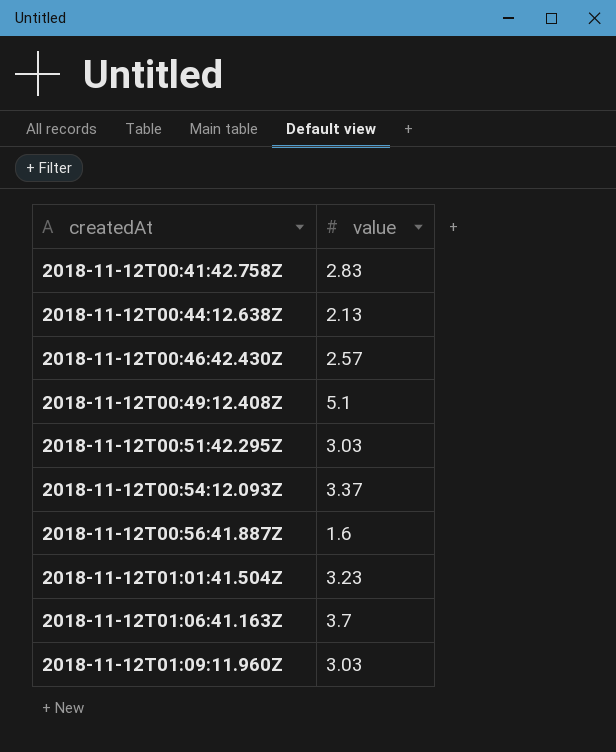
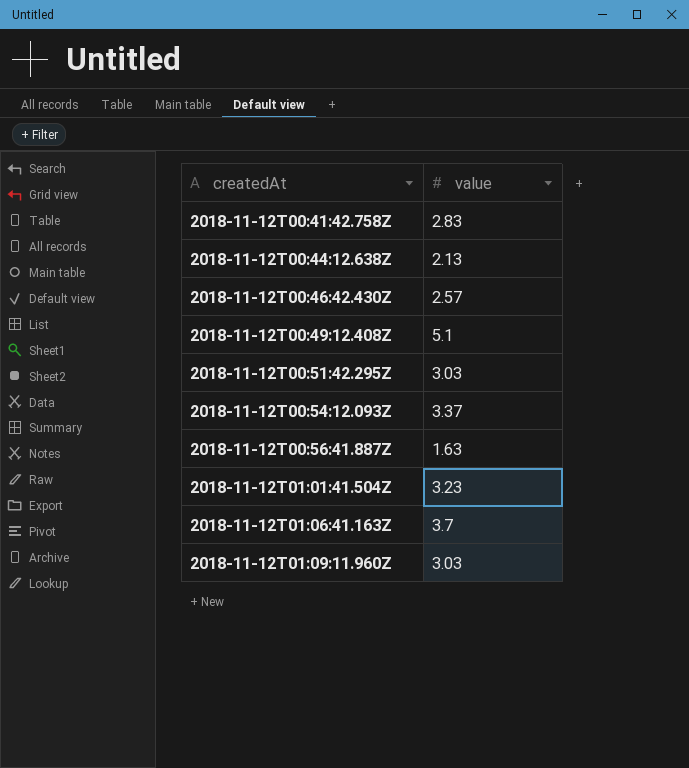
2018-11-12T00:56:41.887Z | value: 1.6 -> 1.63

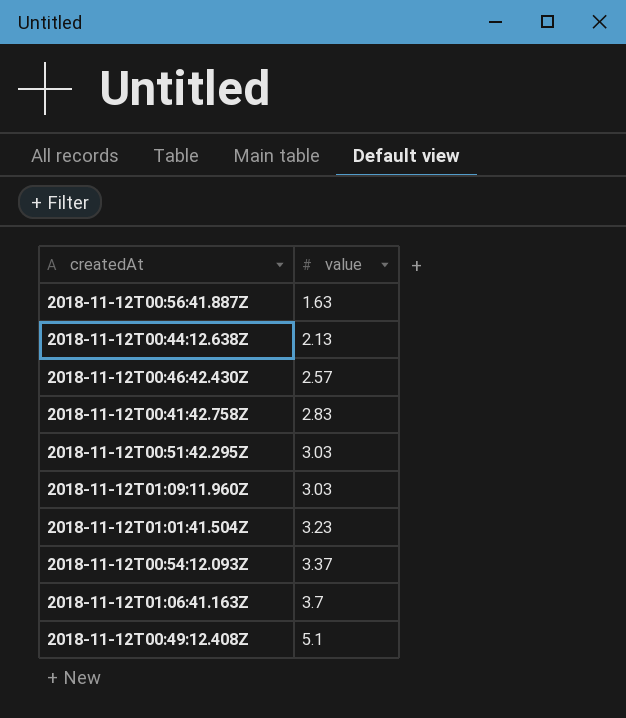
row order: createdAt ascending -> value ascending

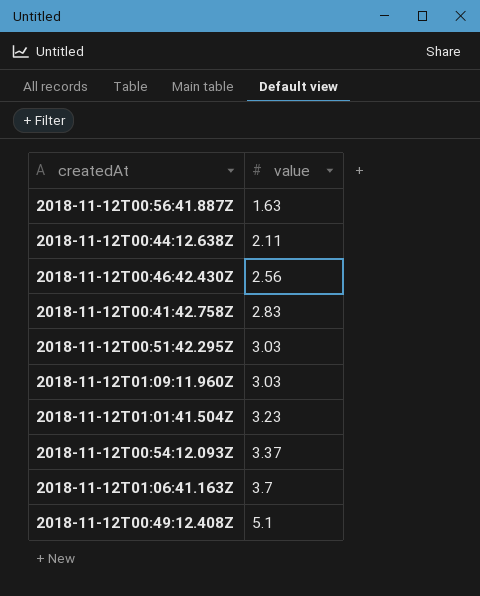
2018-11-12T00:44:12.638Z | value: 2.13 -> 2.11
2018-11-12T00:46:42.430Z | value: 2.57 -> 2.56

